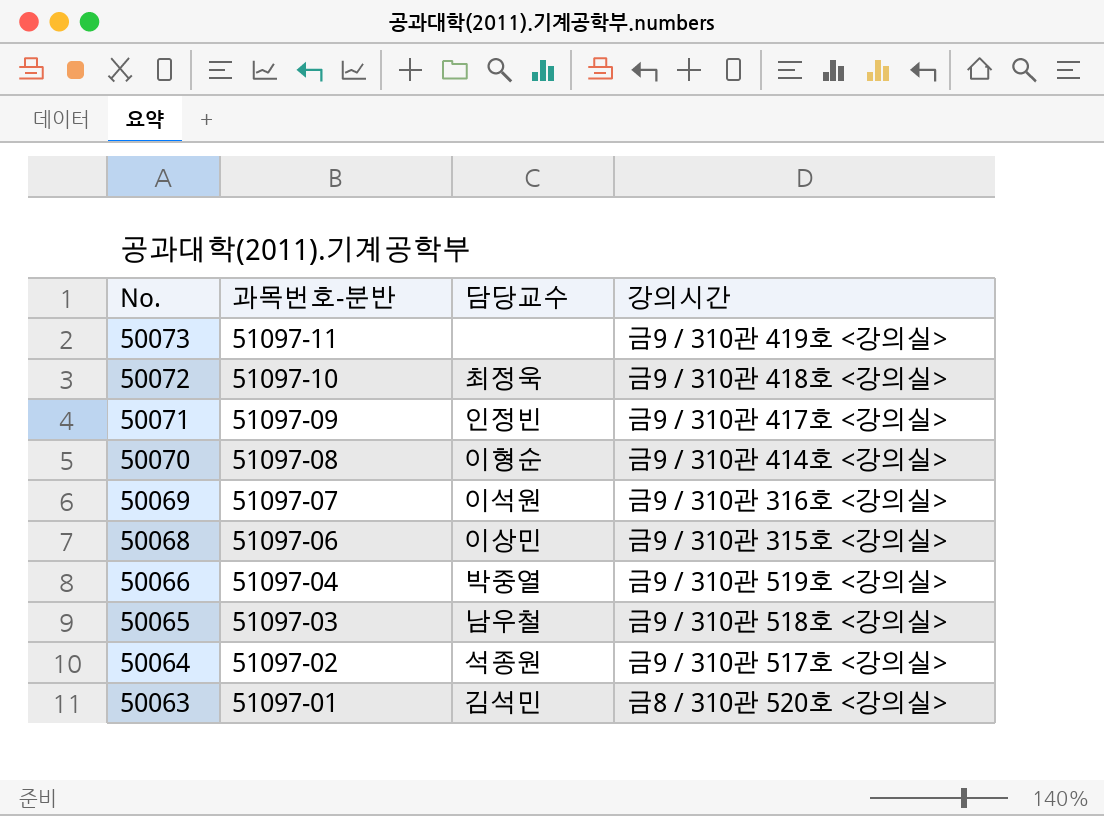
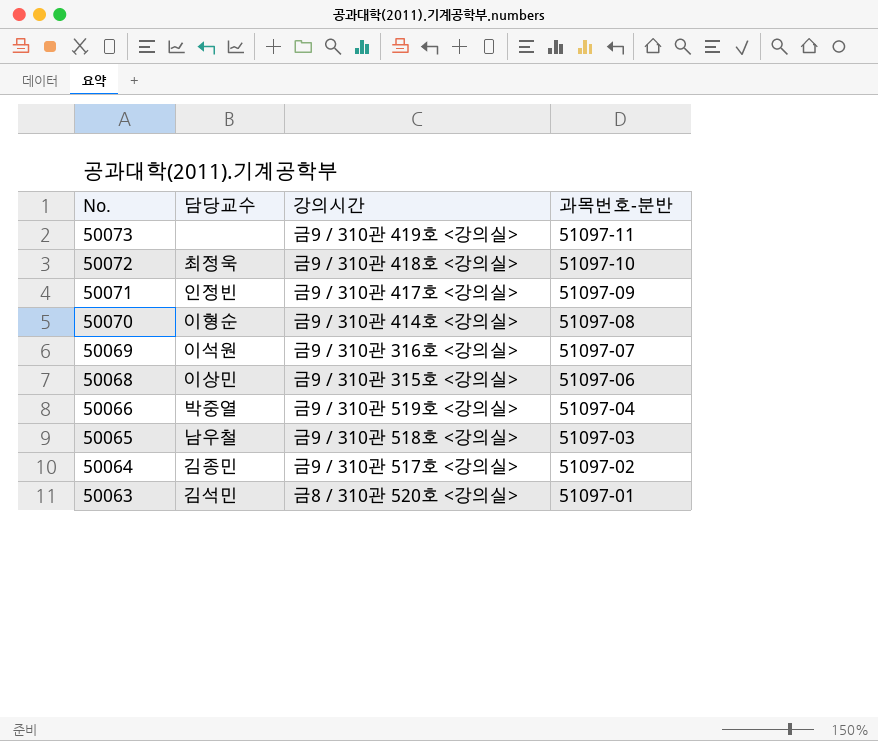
column 과목번호-분반 | position: 2 -> 4
50064 | 담당교수: 석종원 -> 김종민

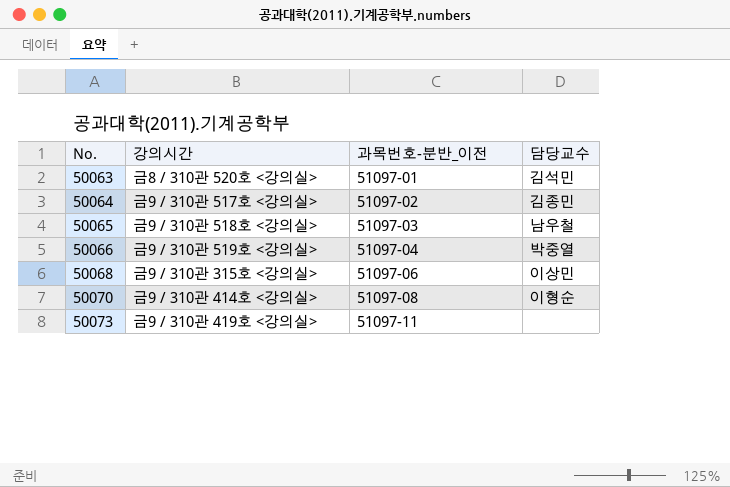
row order: No. descending -> No. ascending
column name: 과목번호-분반 -> 과목번호-분반_이전
column 담당교수 | position: 2 -> 4
row 50072: 최정욱 | 금9 / 310관 418호 <강의실> | 51097-10 -> none
row 50071: 인정빈 | 금9 / 310관 417호 <강의실> | 51097-09 -> none
row 50069: 이석원 | 금9 / 310관 316호 <강의실> | 51097-07 -> none

